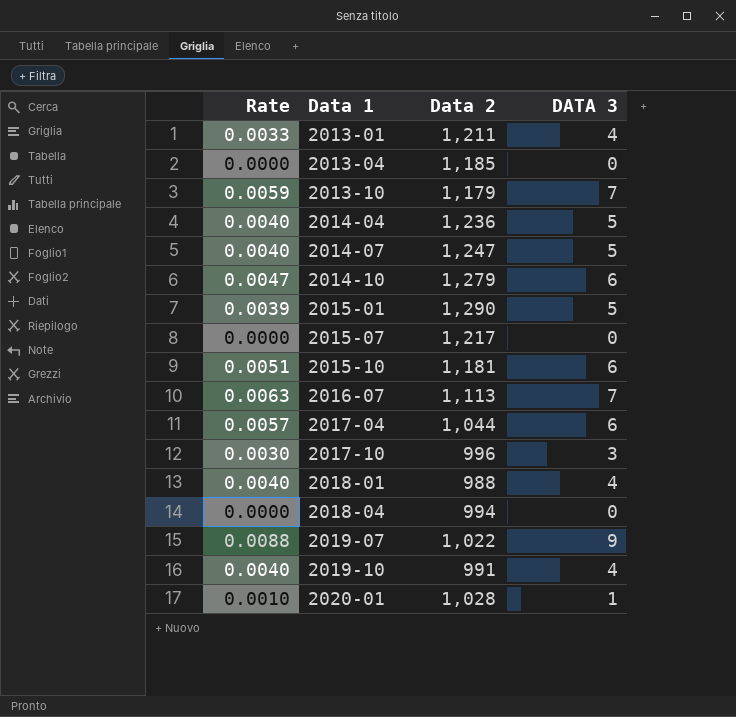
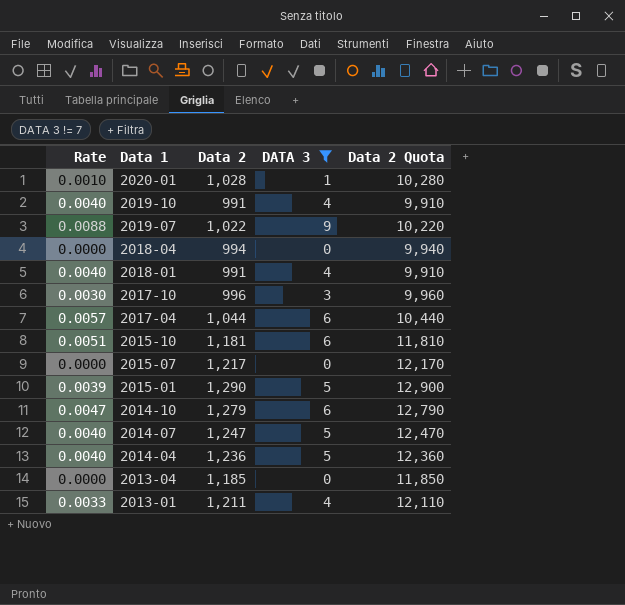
filter: none -> DATA 3 != 7
row order: Data 1 ascending -> Data 1 descending
column Data 2 Quota | formula: none -> [Data 2] * 10
2018-01 | Data 2: 988 -> 991

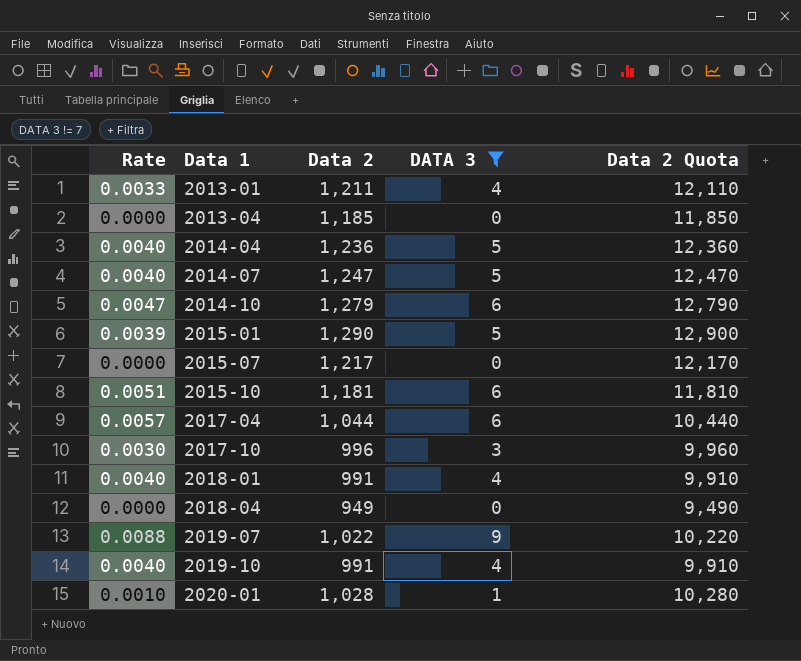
row order: Data 1 descending -> Data 1 ascending
2018-04 | Data 2: 994 -> 949
2018-04 | Data 2 Quota: 9,940 -> 9,490

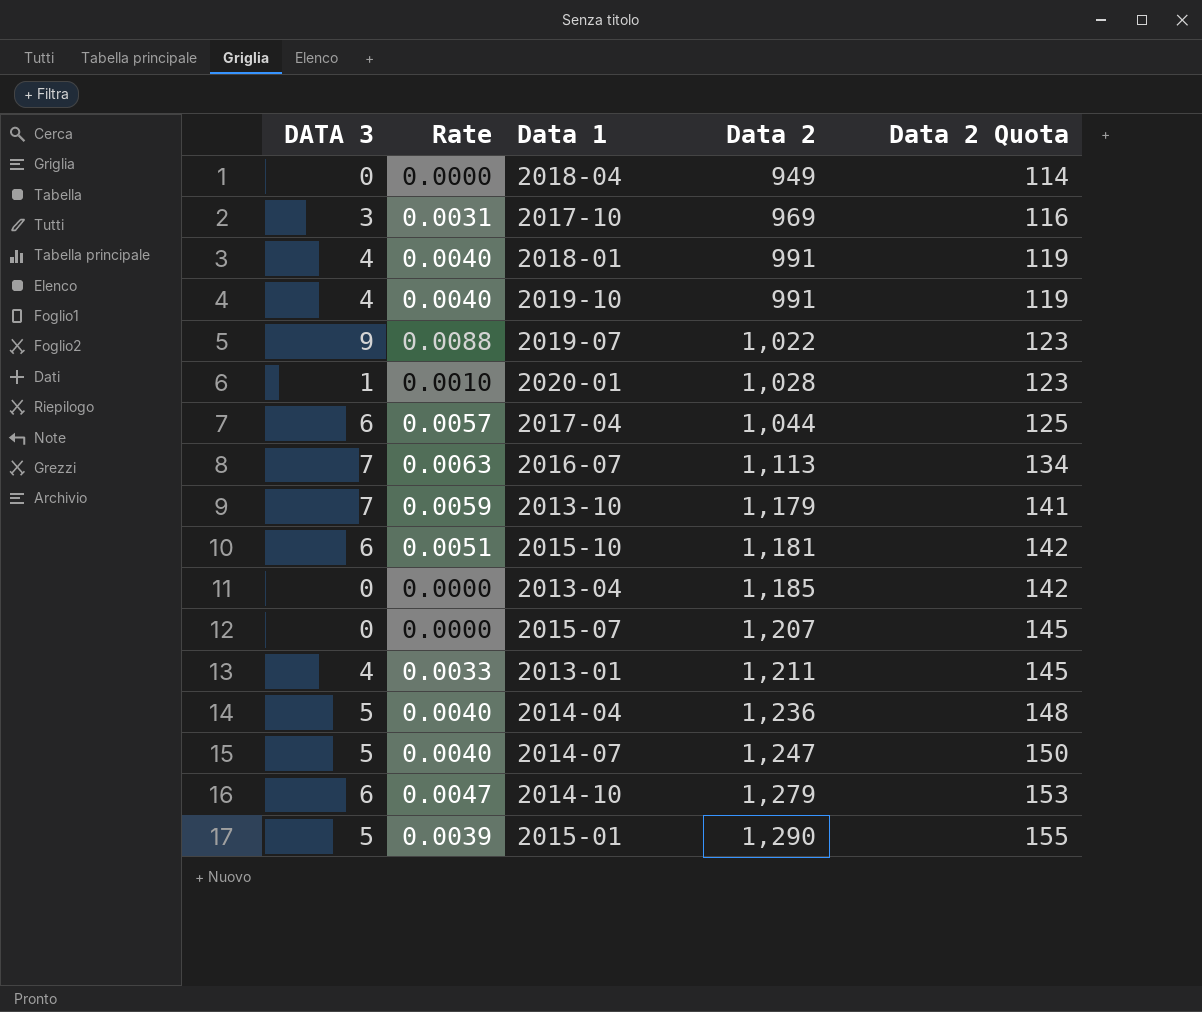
filter: DATA 3 != 7 -> none
row order: Data 1 ascending -> Data 2 ascending
column DATA 3 | position: 4 -> 1
column Data 2 Quota | formula: [Data 2] * 10 -> [Data 2] * 0.12
2017-10 | Rate: 0.0030 -> 0.0031
2017-10 | Data 2: 996 -> 969
2015-07 | Data 2: 1,217 -> 1,207

